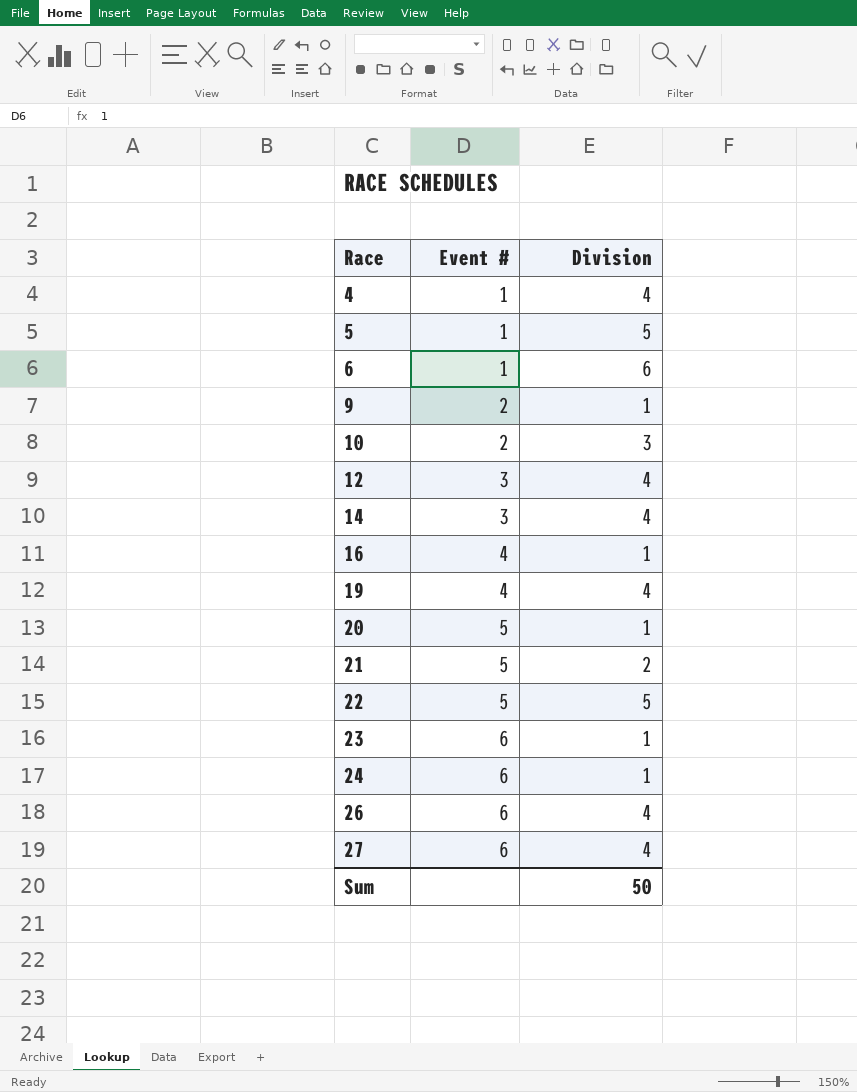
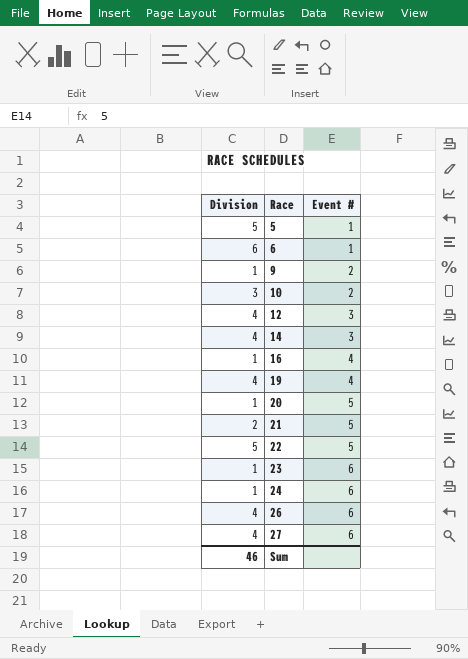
column Division | position: 3 -> 1
row 4: 1 | 4 -> none
Sum | Division: 50 -> 46

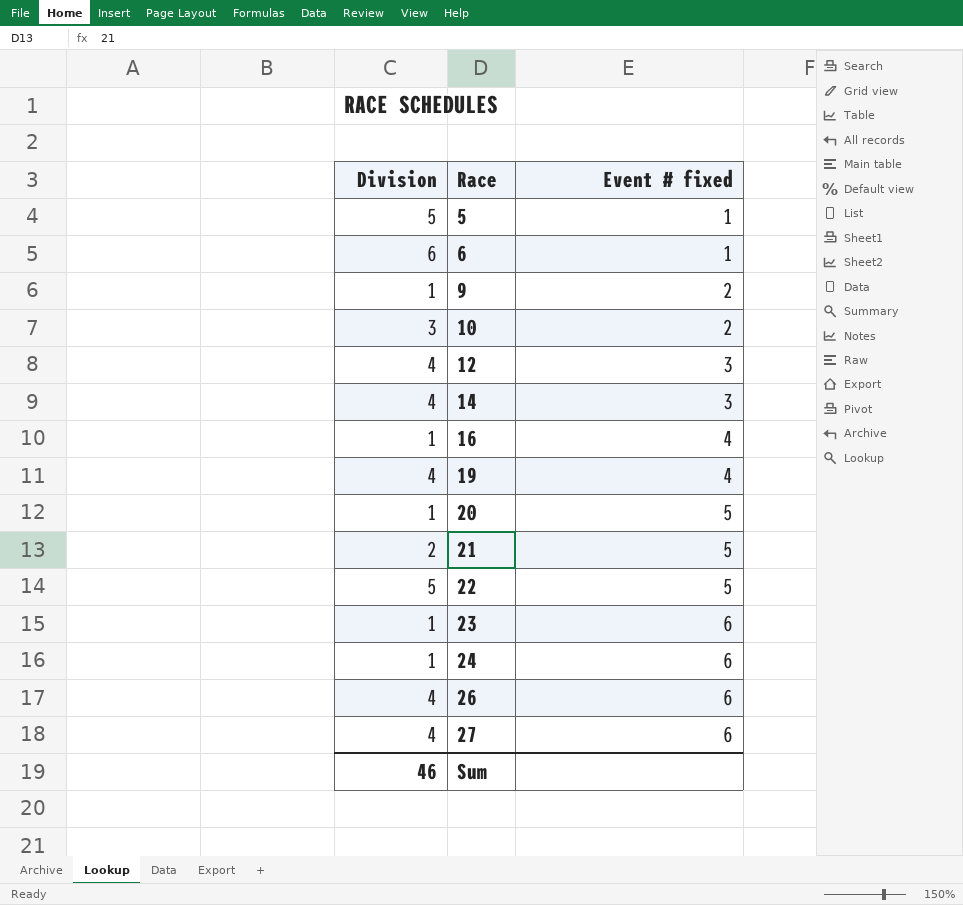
column name: Event # -> Event # fixed

